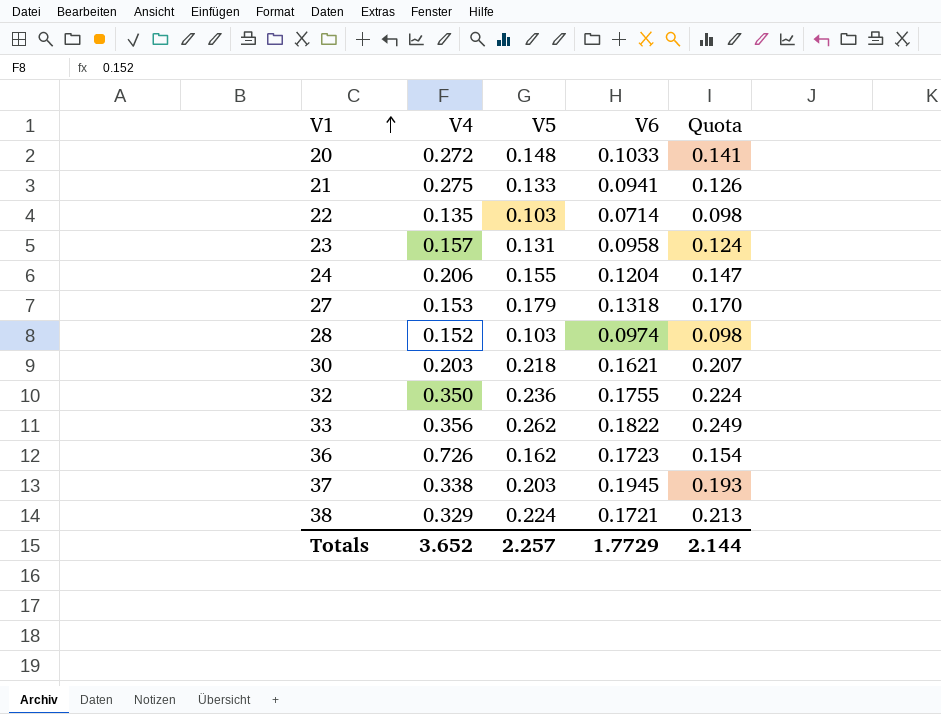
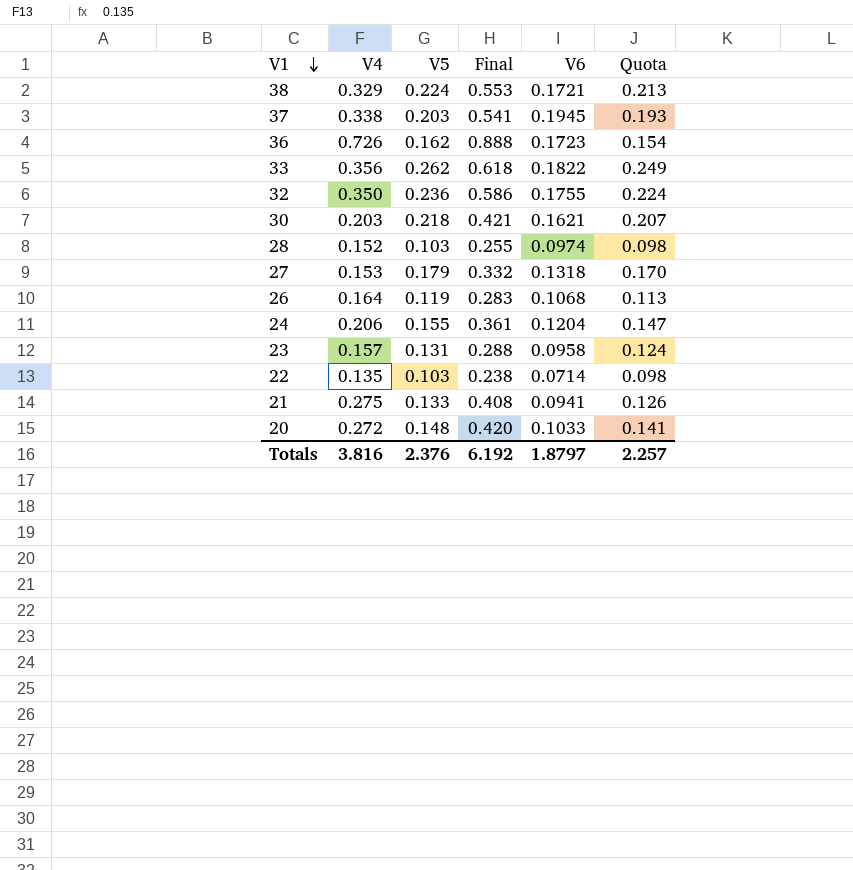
row order: V1 ascending -> V1 descending
column Final | formula: none -> [V4] + [V5]
row 26: none -> 0.164 | 0.119 | 0.283 | 0.1068 | 0.113
Totals | V4: 3.652 -> 3.816
Totals | V5: 2.257 -> 2.376
Totals | V6: 1.7729 -> 1.8797
Totals | Quota: 2.144 -> 2.257

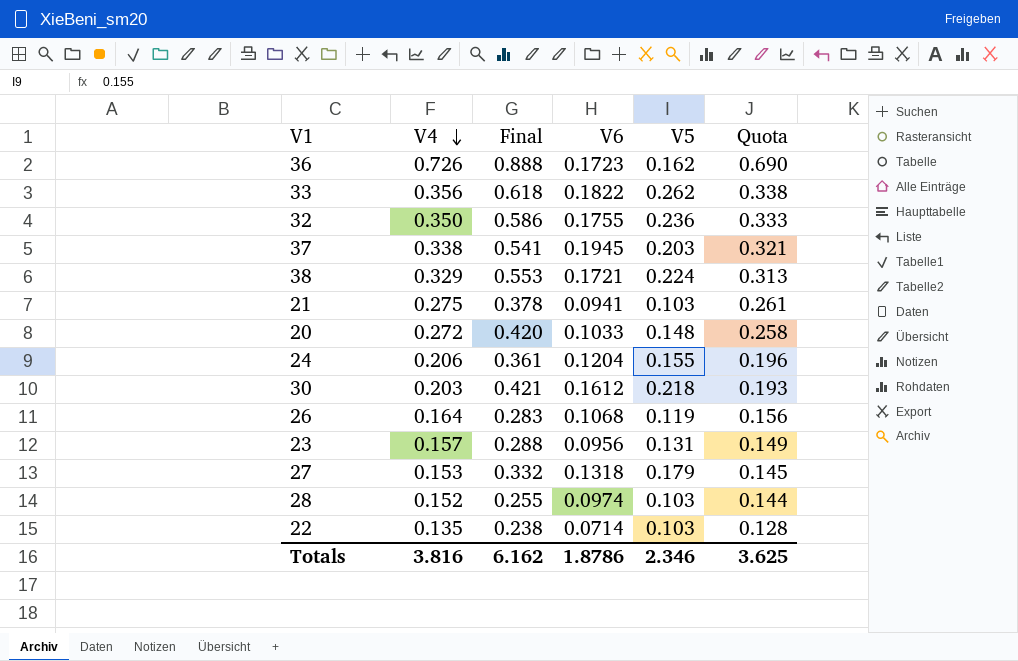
row order: V1 descending -> V4 descending
column V5 | position: 3 -> 5
column Quota | formula: [V5] * 0.95 -> [V4] * 0.95
21 | Final: 0.408 -> 0.378
21 | V5: 0.133 -> 0.103
30 | V6: 0.1621 -> 0.1612
23 | V6: 0.0958 -> 0.0956
Totals | Final: 6.192 -> 6.162
Totals | V6: 1.8797 -> 1.8786
Totals | V5: 2.376 -> 2.346
Totals | Quota: 2.257 -> 3.625

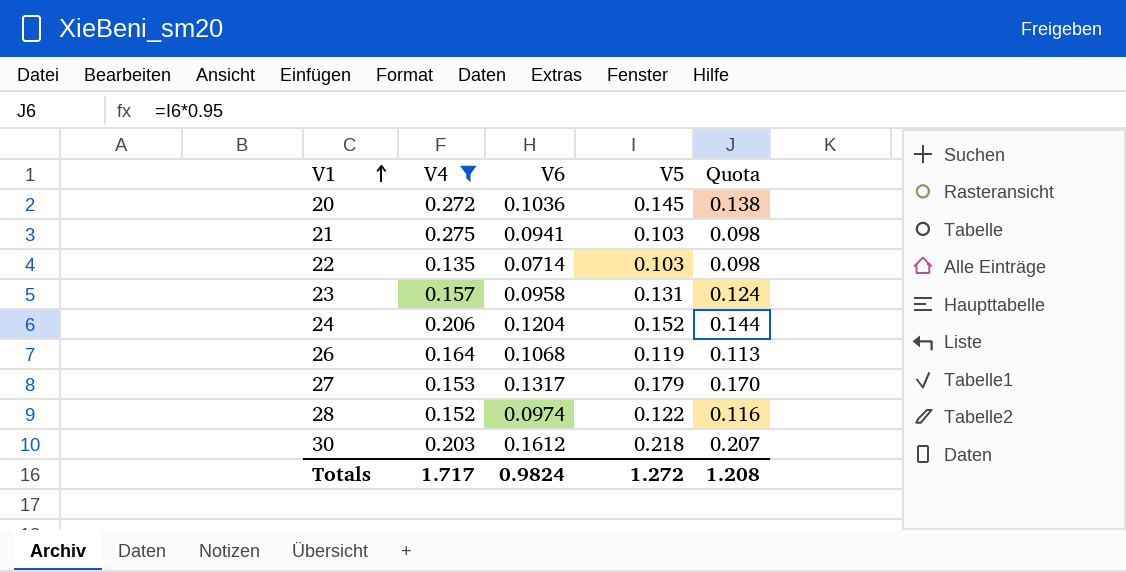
filter: none -> V4 <= 0.275
row order: V4 descending -> V1 ascending
column Final | formula: [V4] + [V5] -> none
column Quota | formula: [V4] * 0.95 -> [V5] * 0.95
20 | V6: 0.1033 -> 0.1036
20 | V5: 0.148 -> 0.145
23 | V6: 0.0956 -> 0.0958
24 | V5: 0.155 -> 0.152
27 | V6: 0.1318 -> 0.1317
28 | V5: 0.103 -> 0.122
Totals | V4: 3.816 -> 1.717
Totals | V6: 1.8786 -> 0.9824
Totals | V5: 2.346 -> 1.272
Totals | Quota: 3.625 -> 1.208

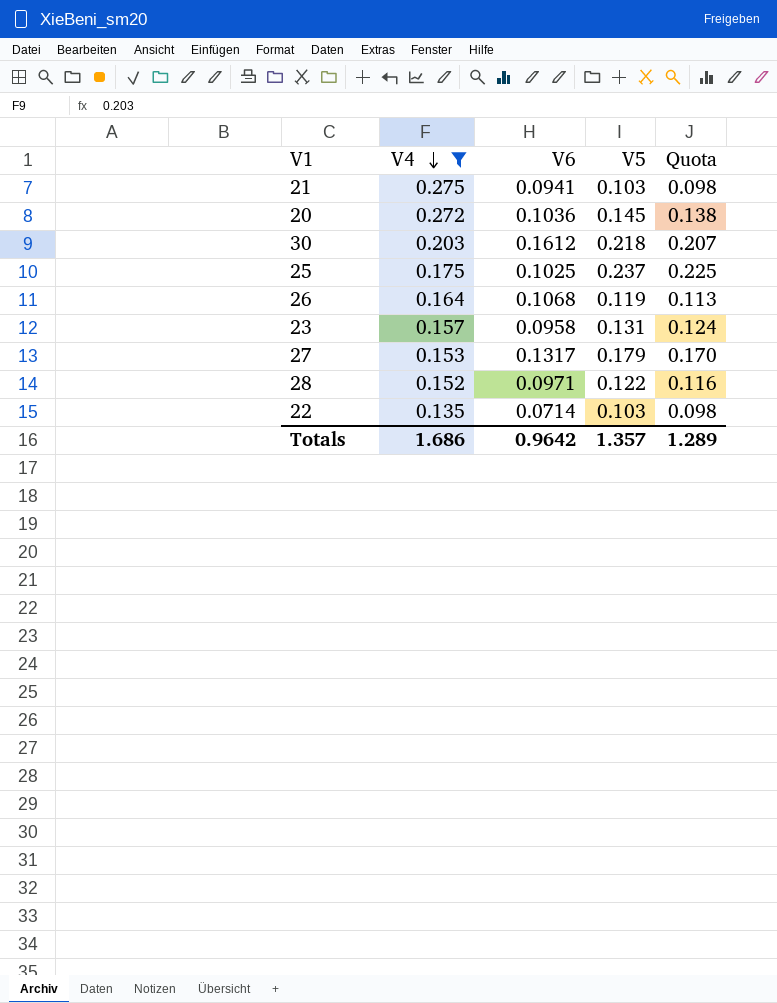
row order: V1 ascending -> V4 descending
row 24: 0.206 | 0.1204 | 0.152 | 0.144 -> none
row 25: none -> 0.175 | 0.1025 | 0.237 | 0.225
28 | V6: 0.0974 -> 0.0971
Totals | V4: 1.717 -> 1.686
Totals | V6: 0.9824 -> 0.9642
Totals | V5: 1.272 -> 1.357
Totals | Quota: 1.208 -> 1.289

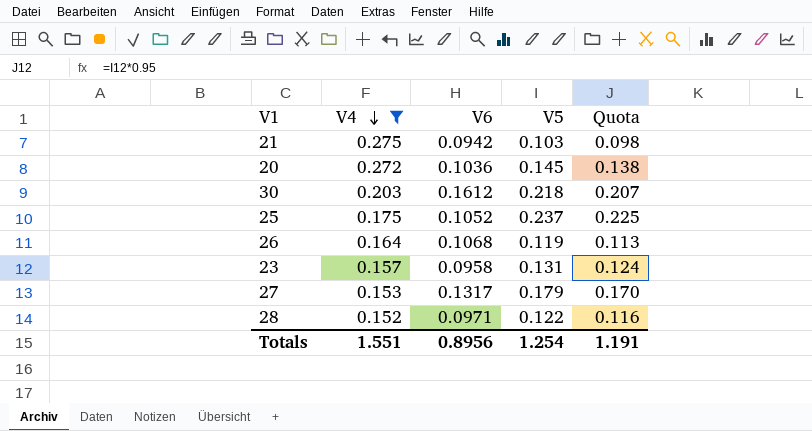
row 22: 0.135 | 0.0714 | 0.103 | 0.098 -> none
21 | V6: 0.0941 -> 0.0942
25 | V6: 0.1025 -> 0.1052
Totals | V4: 1.686 -> 1.551
Totals | V6: 0.9642 -> 0.8956
Totals | V5: 1.357 -> 1.254
Totals | Quota: 1.289 -> 1.191

